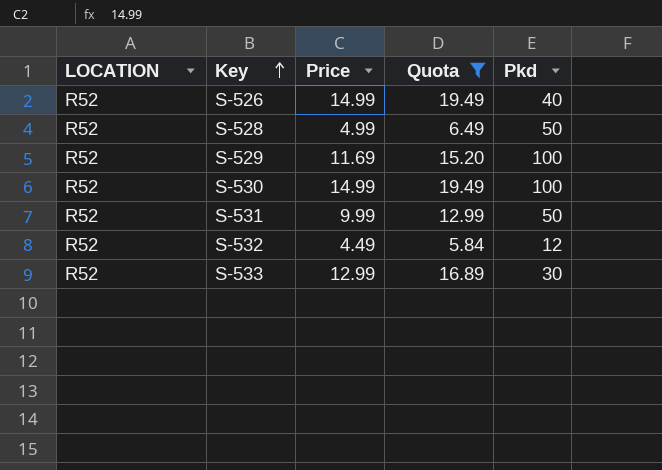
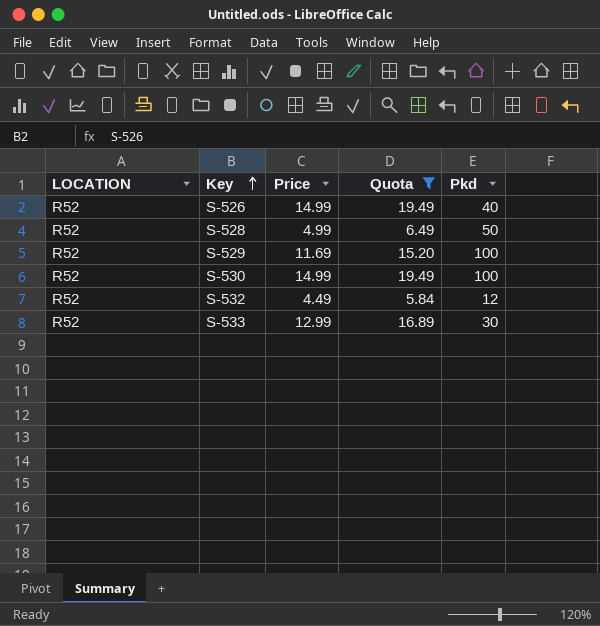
row S-531: R52 | 9.99 | 12.99 | 50 -> none

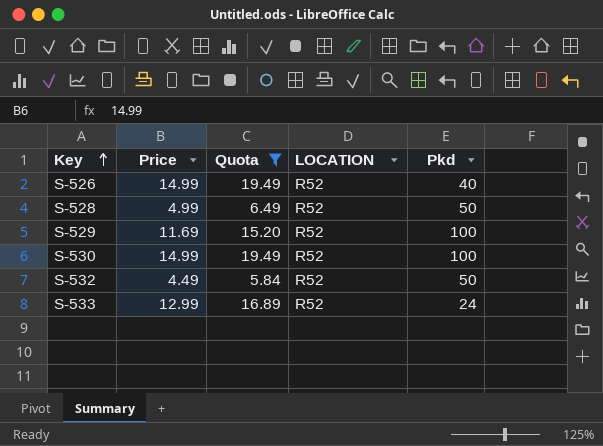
column LOCATION | position: 1 -> 4
S-532 | Pkd: 12 -> 50
S-533 | Pkd: 30 -> 24

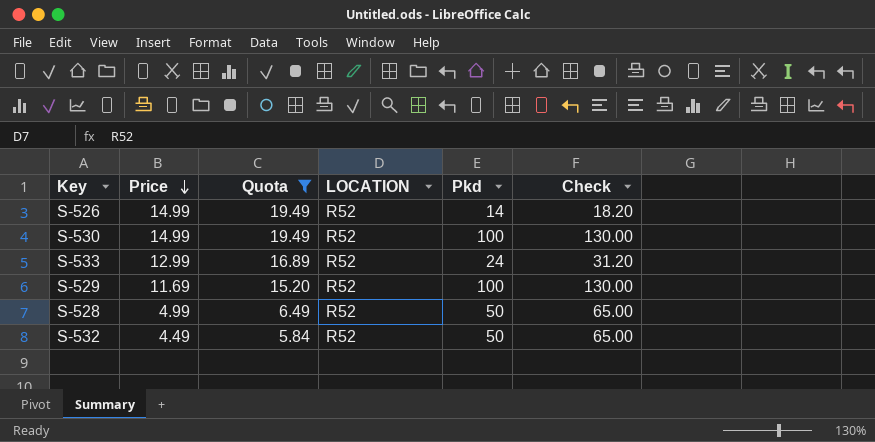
row order: Key ascending -> Price descending
column Check | formula: none -> [Pkd] * 1.3
S-526 | Pkd: 40 -> 14

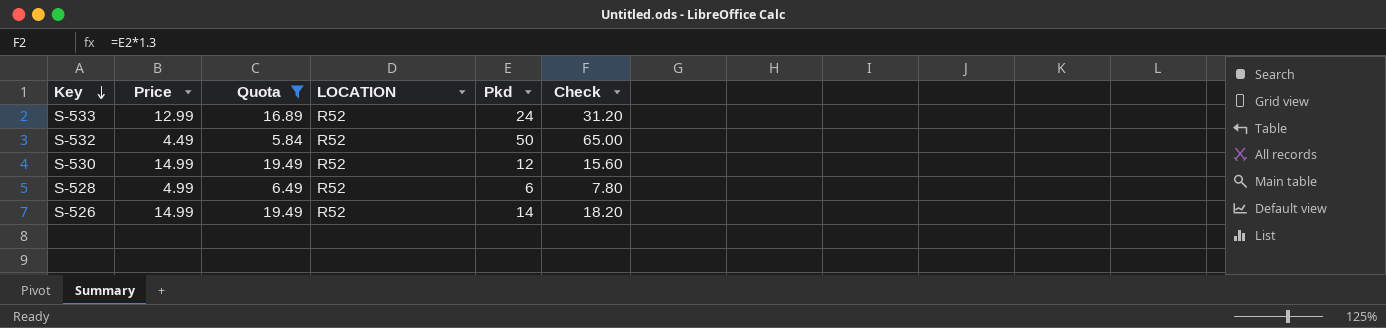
row order: Price descending -> Key descending
row S-529: 11.69 | 15.20 | R52 | 100 | 130.00 -> none
S-530 | Pkd: 100 -> 12
S-530 | Check: 130.00 -> 15.60
S-528 | Pkd: 50 -> 6
S-528 | Check: 65.00 -> 7.80

